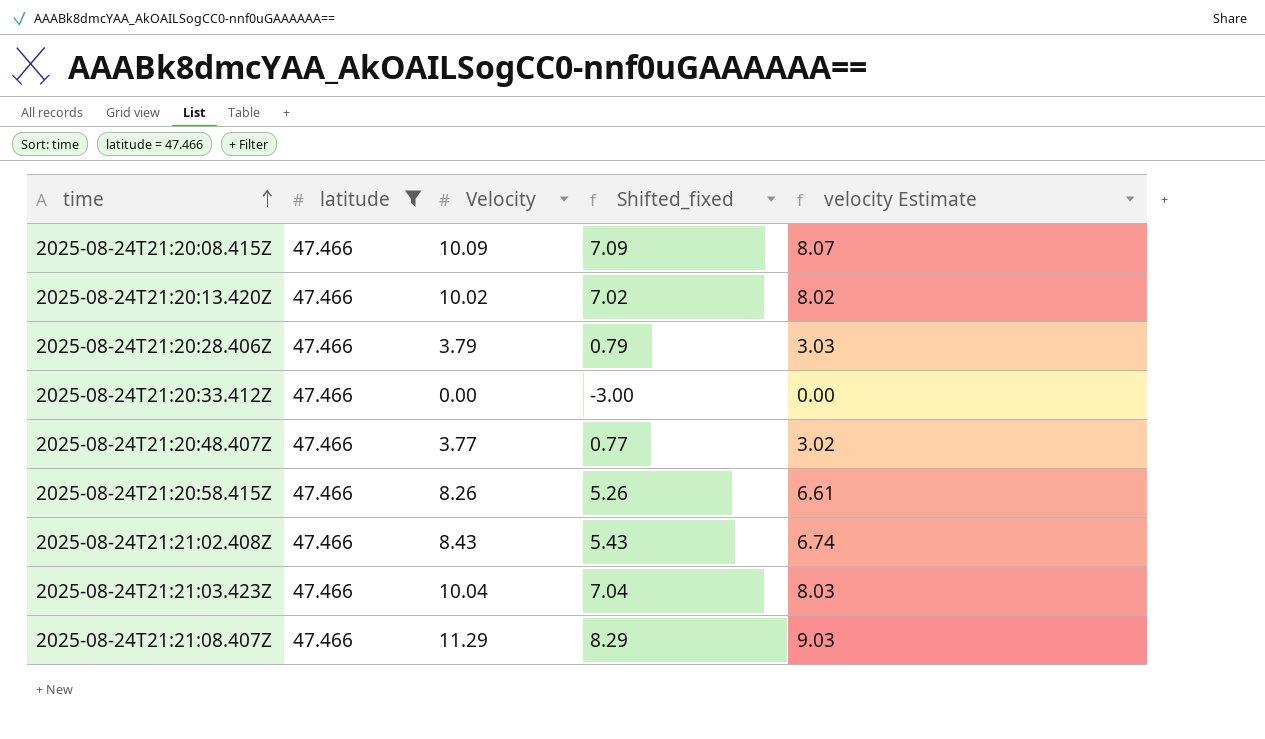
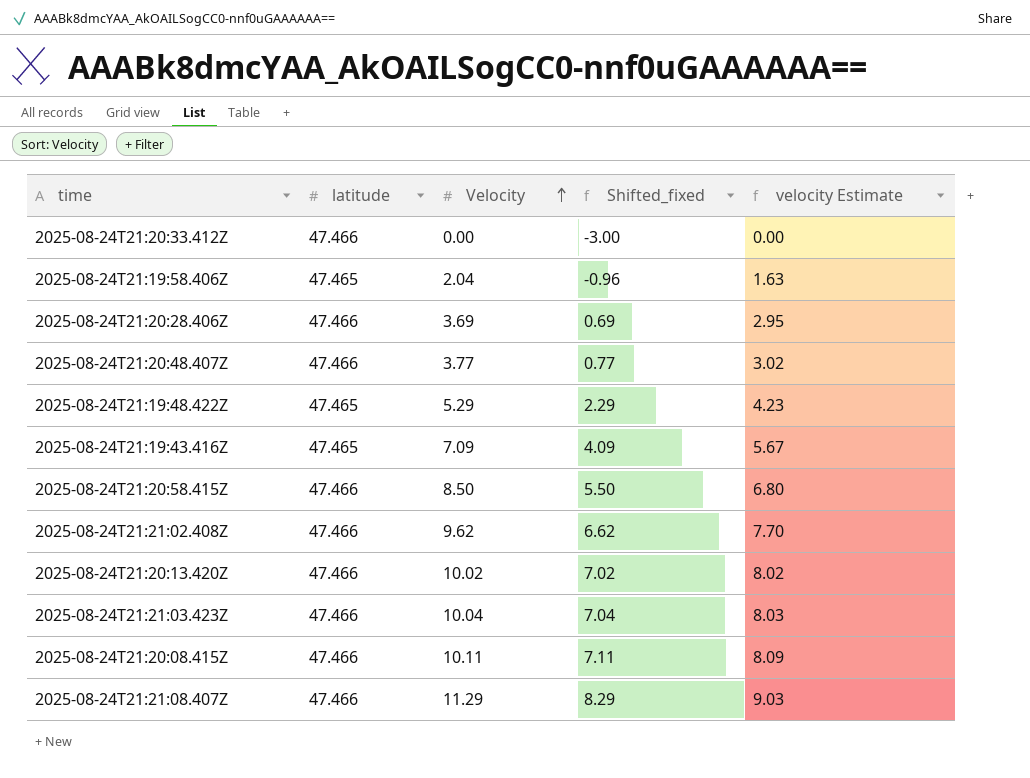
filter: latitude = 47.466 -> none
row order: time ascending -> Velocity ascending
2025-08-24T21:20:28.406Z | Velocity: 3.79 -> 3.69
2025-08-24T21:20:28.406Z | Shifted_fixed: 0.79 -> 0.69
2025-08-24T21:20:28.406Z | velocity Estimate: 3.03 -> 2.95
2025-08-24T21:20:58.415Z | Velocity: 8.26 -> 8.50
2025-08-24T21:20:58.415Z | Shifted_fixed: 5.26 -> 5.50
2025-08-24T21:20:58.415Z | velocity Estimate: 6.61 -> 6.80
2025-08-24T21:21:02.408Z | Velocity: 8.43 -> 9.62
2025-08-24T21:21:02.408Z | Shifted_fixed: 5.43 -> 6.62
2025-08-24T21:21:02.408Z | velocity Estimate: 6.74 -> 7.70
2025-08-24T21:20:08.415Z | Velocity: 10.09 -> 10.11
2025-08-24T21:20:08.415Z | Shifted_fixed: 7.09 -> 7.11
2025-08-24T21:20:08.415Z | velocity Estimate: 8.07 -> 8.09

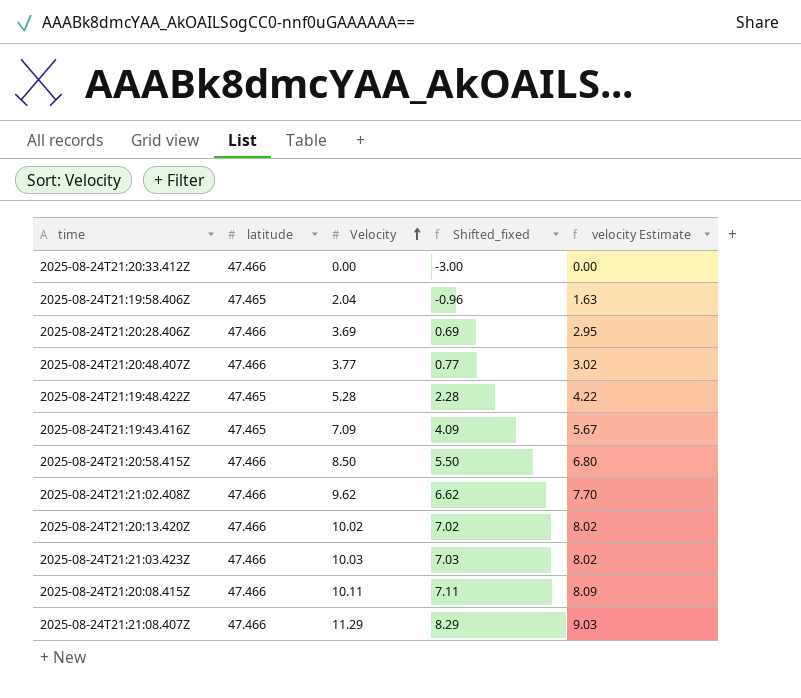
2025-08-24T21:19:48.422Z | Velocity: 5.29 -> 5.28
2025-08-24T21:19:48.422Z | Shifted_fixed: 2.29 -> 2.28
2025-08-24T21:19:48.422Z | velocity Estimate: 4.23 -> 4.22
2025-08-24T21:21:03.423Z | Velocity: 10.04 -> 10.03
2025-08-24T21:21:03.423Z | Shifted_fixed: 7.04 -> 7.03
2025-08-24T21:21:03.423Z | velocity Estimate: 8.03 -> 8.02

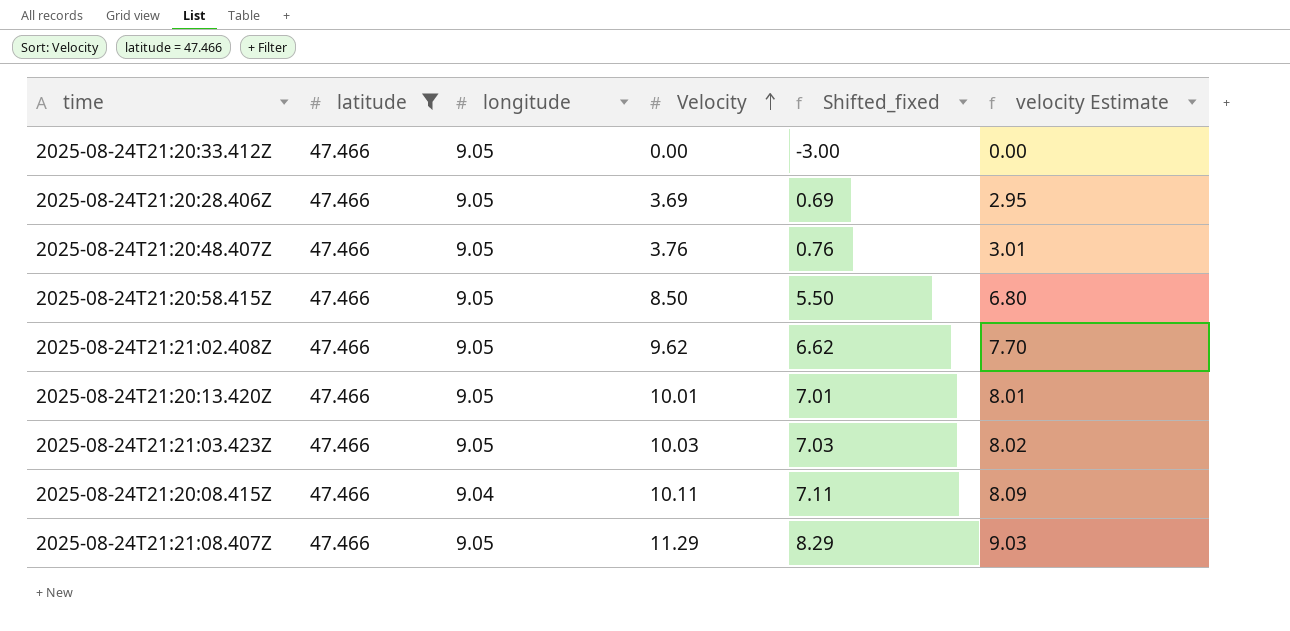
filter: none -> latitude = 47.466
column longitude | position: none -> 3
2025-08-24T21:20:48.407Z | Velocity: 3.77 -> 3.76
2025-08-24T21:20:48.407Z | Shifted_fixed: 0.77 -> 0.76
2025-08-24T21:20:48.407Z | velocity Estimate: 3.02 -> 3.01
2025-08-24T21:20:13.420Z | Velocity: 10.02 -> 10.01
2025-08-24T21:20:13.420Z | Shifted_fixed: 7.02 -> 7.01
2025-08-24T21:20:13.420Z | velocity Estimate: 8.02 -> 8.01

